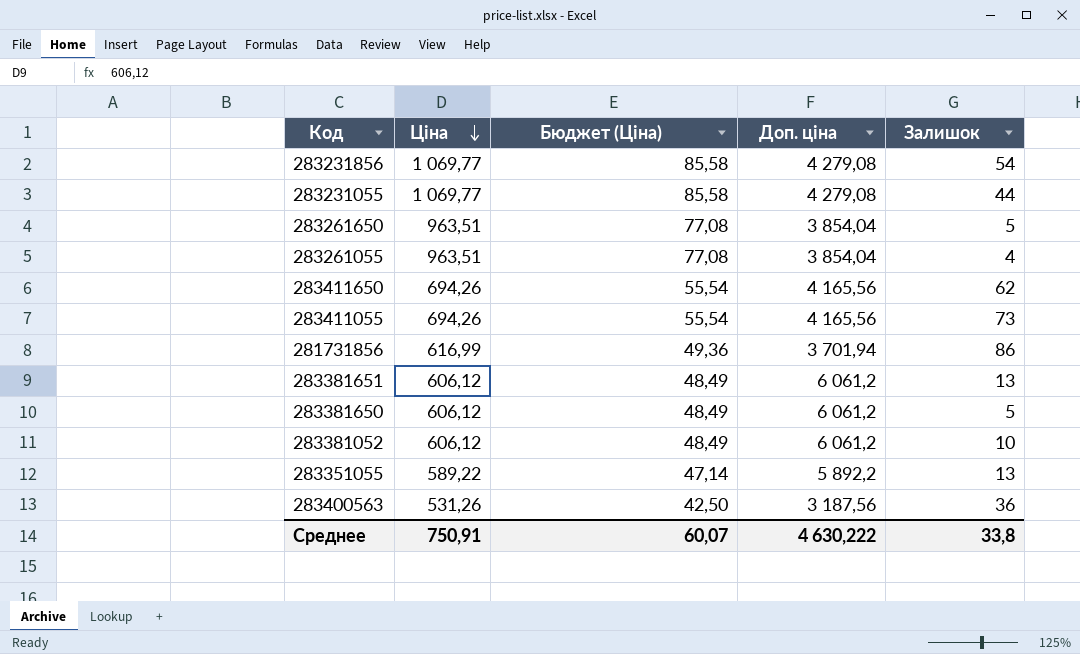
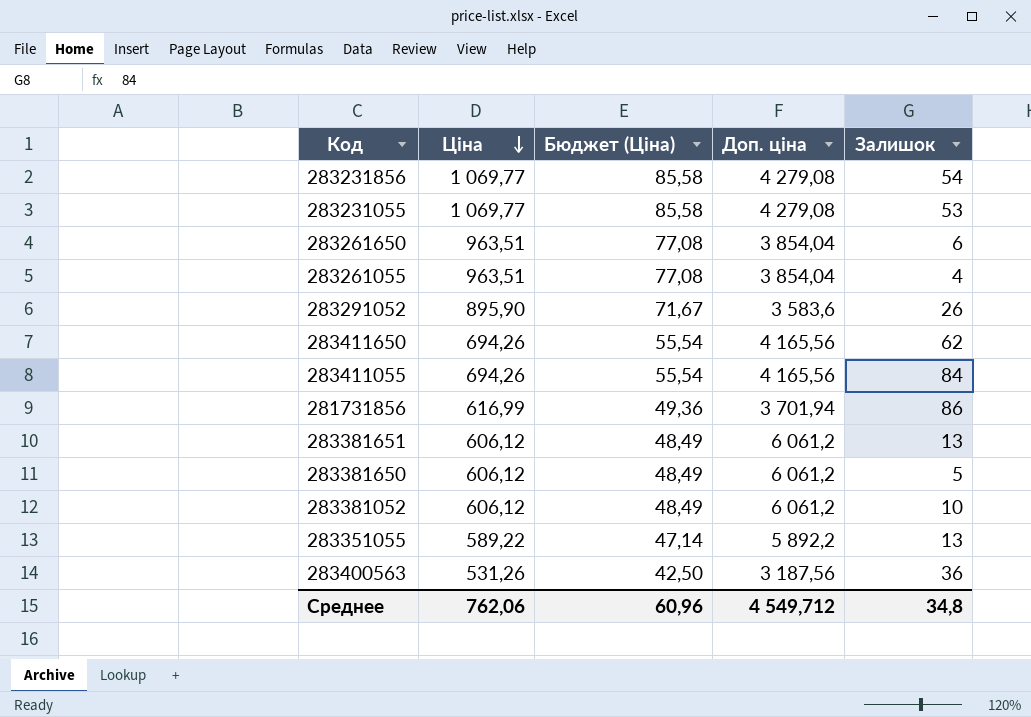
283231055 | Залишок: 44 -> 53
283261650 | Залишок: 5 -> 6
row 283291052: none -> 895,90 | 71,67 | 3 583,6 | 26
283411055 | Залишок: 73 -> 84
Среднее | Ціна: 750,91 -> 762,06
Среднее | Бюджет (Ціна): 60,07 -> 60,96
Среднее | Доп. ціна: 4 630,222 -> 4 549,712
Среднее | Залишок: 33,8 -> 34,8

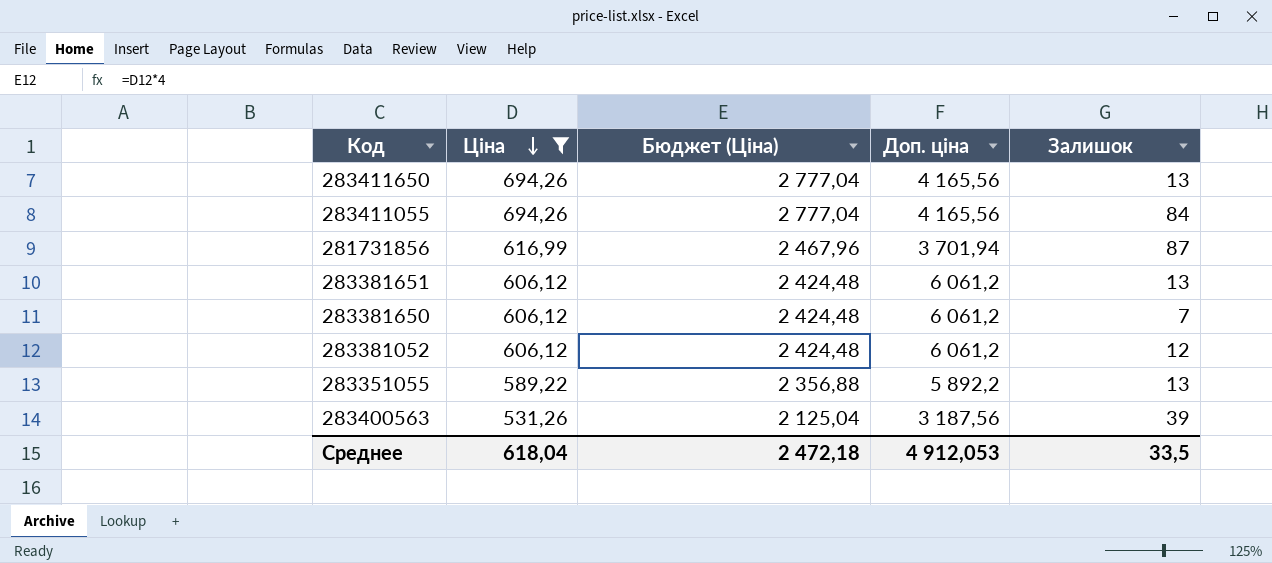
filter: none -> Ціна <= 694,26
column Бюджет (Ціна) | formula: [Ціна] * 0,08 -> [Ціна] * 4
283411650 | Залишок: 62 -> 13
281731856 | Залишок: 86 -> 87
283381650 | Залишок: 5 -> 7
283381052 | Залишок: 10 -> 12
283400563 | Залишок: 36 -> 39
Среднее | Ціна: 762,06 -> 618,04
Среднее | Бюджет (Ціна): 60,96 -> 2 472,18
Среднее | Доп. ціна: 4 549,712 -> 4 912,053
Среднее | Залишок: 34,8 -> 33,5

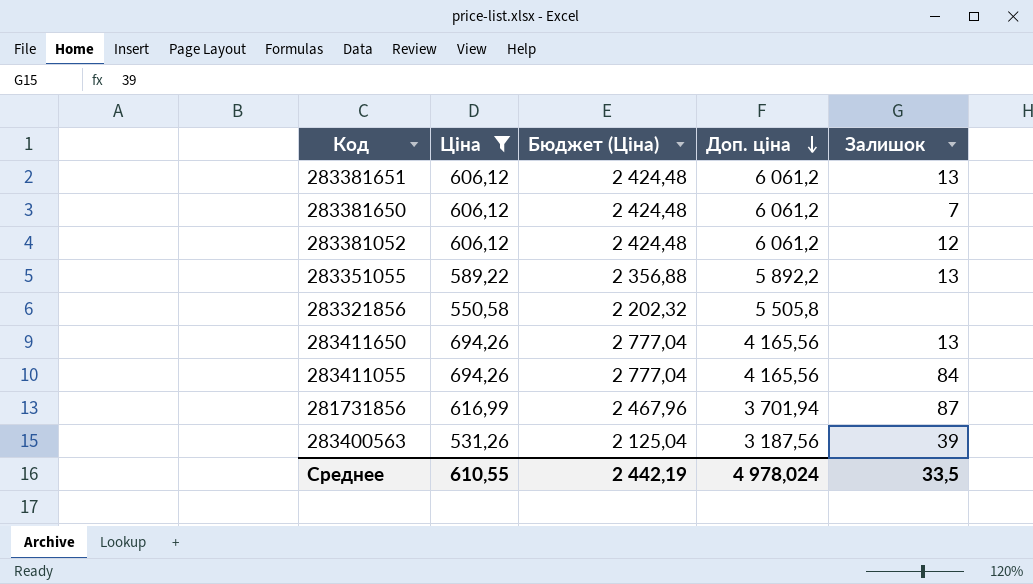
row order: Ціна descending -> Доп. ціна descending
row 283321856: none -> 550,58 | 2 202,32 | 5 505,8 | none
Среднее | Ціна: 618,04 -> 610,55
Среднее | Бюджет (Ціна): 2 472,18 -> 2 442,19
Среднее | Доп. ціна: 4 912,053 -> 4 978,024

